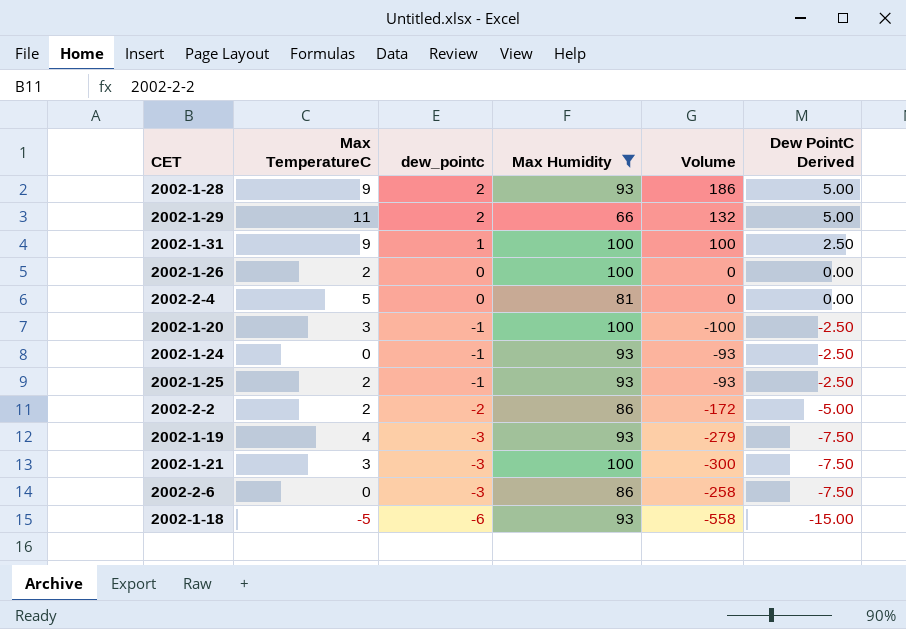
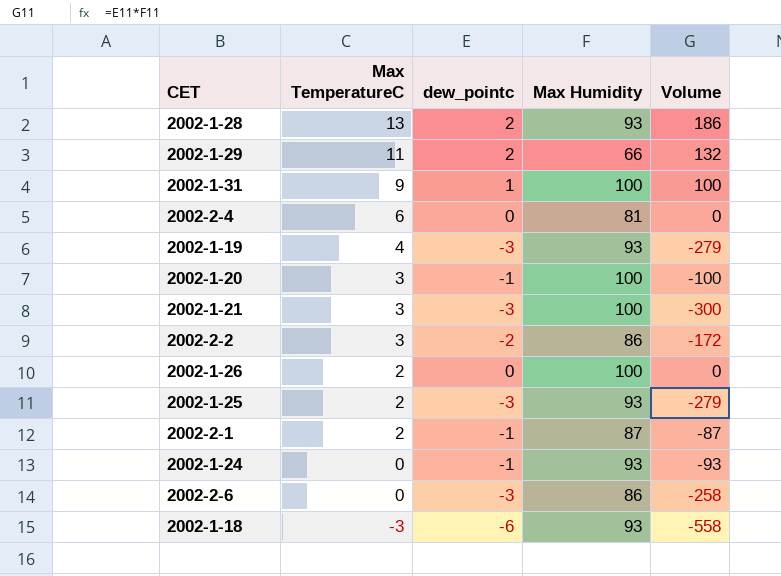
filter: Max Humidity != 87 -> none
row order: dew_pointc descending -> Max TemperatureC descending
column Dew PointC Derived | formula: [dew_pointc] * 2.5 -> none
2002-1-28 | Max TemperatureC: 9 -> 13
2002-2-4 | Max TemperatureC: 5 -> 6
2002-2-2 | Max TemperatureC: 2 -> 3
2002-1-25 | dew_pointc: -1 -> -3
2002-1-25 | Volume: -93 -> -279
2002-1-18 | Max TemperatureC: -5 -> -3

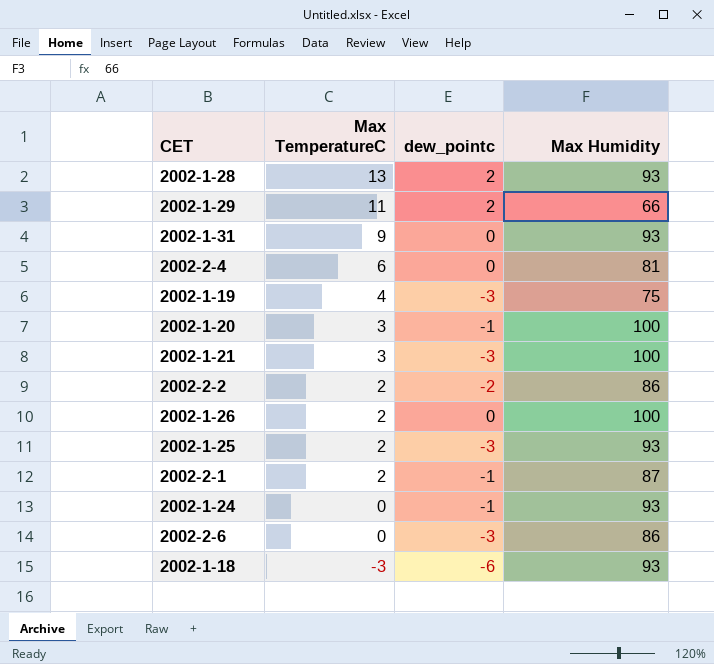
column Volume | formula: [dew_pointc] * [Max Humidity] -> none
2002-1-31 | dew_pointc: 1 -> 0
2002-1-31 | Max Humidity: 100 -> 93
2002-1-19 | Max Humidity: 93 -> 75
2002-2-2 | Max TemperatureC: 3 -> 2

